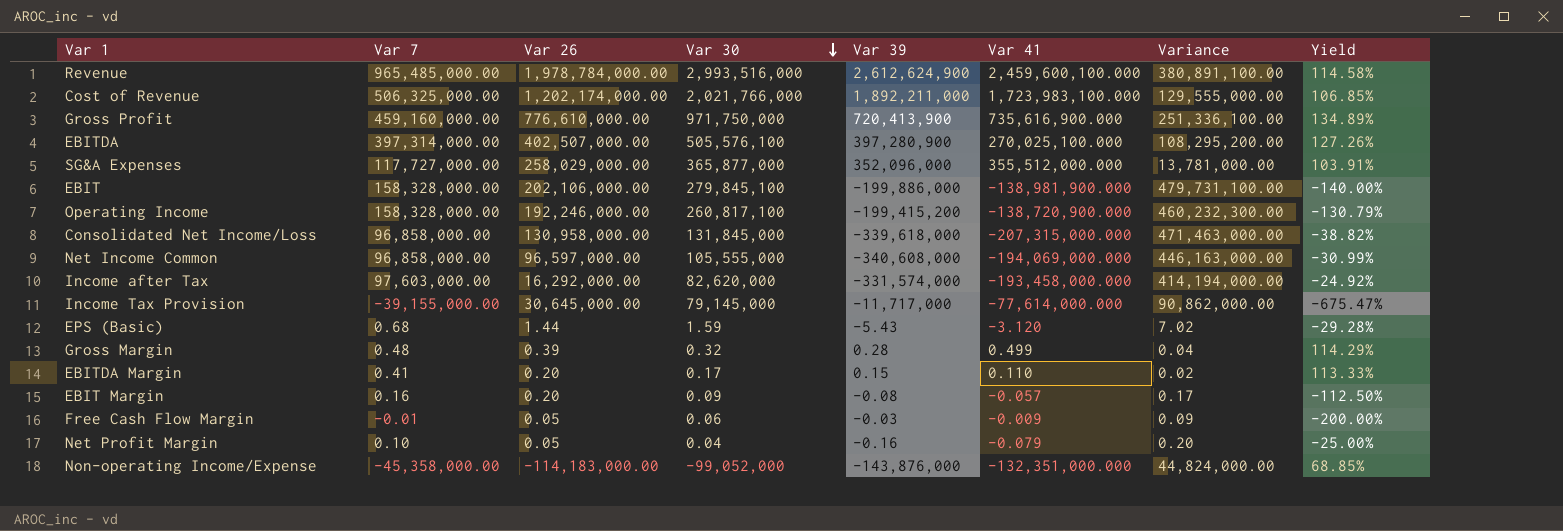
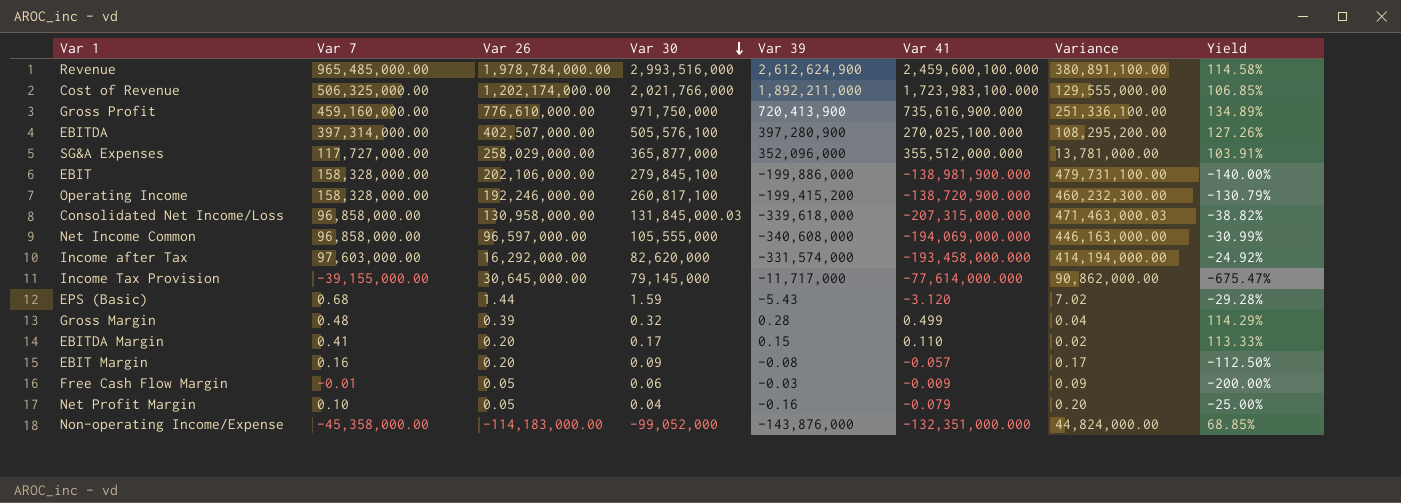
Consolidated Net Income/Loss | Var 30: 131,845,000 -> 131,845,000.03
Consolidated Net Income/Loss | Variance: 471,463,000.00 -> 471,463,000.03

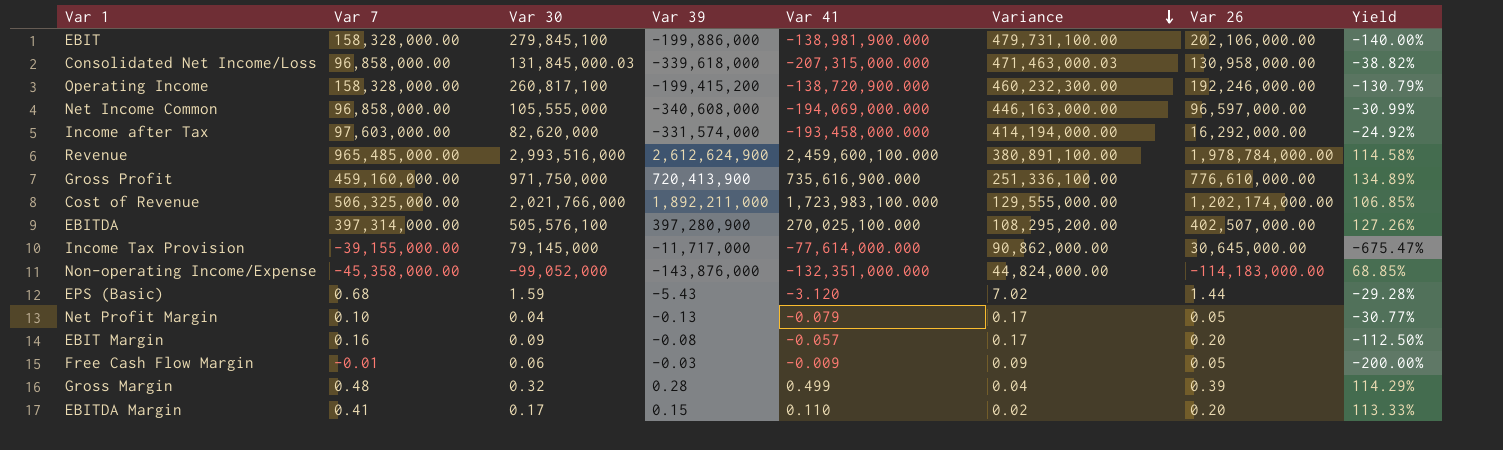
row order: Var 30 descending -> Variance descending
column Var 26 | position: 3 -> 7
row SG&A Expenses: 117,727,000.00 | 258,029,000.00 | 365,877,000 | 352,096,000 | 355,512,000.000 | 13,781,000.00 | 103.91% -> none
Net Profit Margin | Var 39: -0.16 -> -0.13
Net Profit Margin | Variance: 0.20 -> 0.17
Net Profit Margin | Yield: -25.00% -> -30.77%

